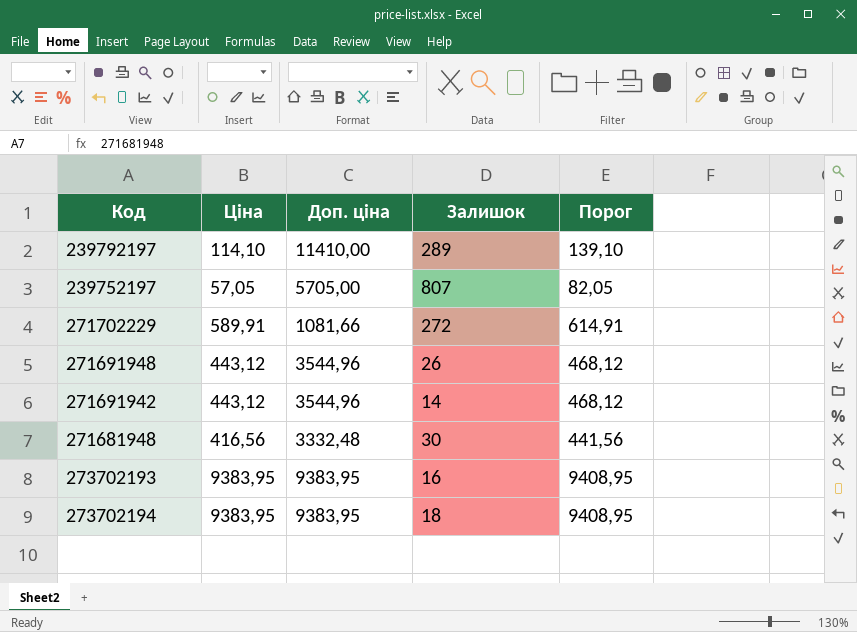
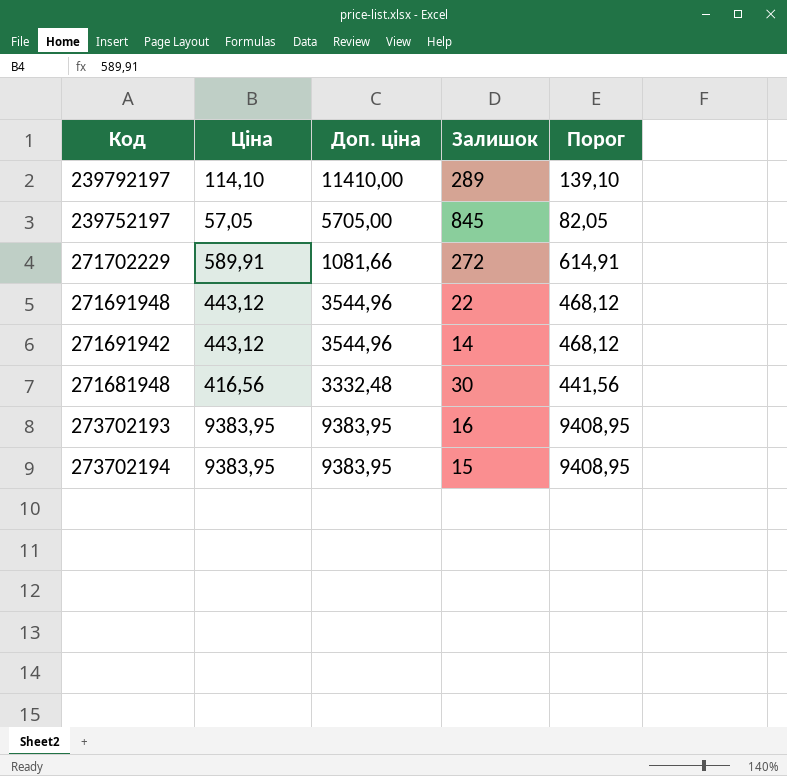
239752197 | Залишок: 807 -> 845
271691948 | Залишок: 26 -> 22
273702194 | Залишок: 18 -> 15

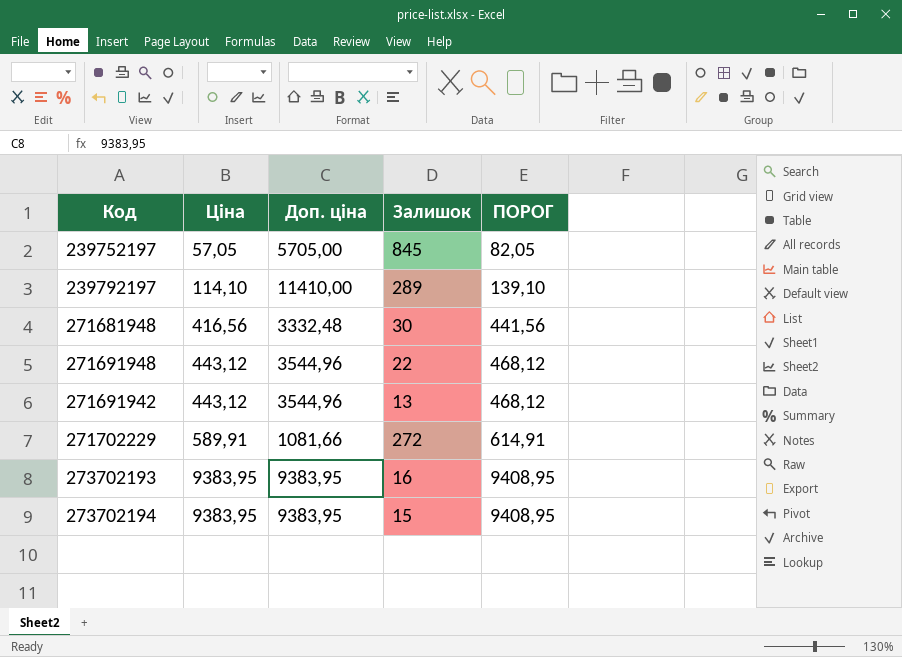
row order: none -> Ціна ascending
column name: Порог -> ПОРОГ
271691942 | Залишок: 14 -> 13

